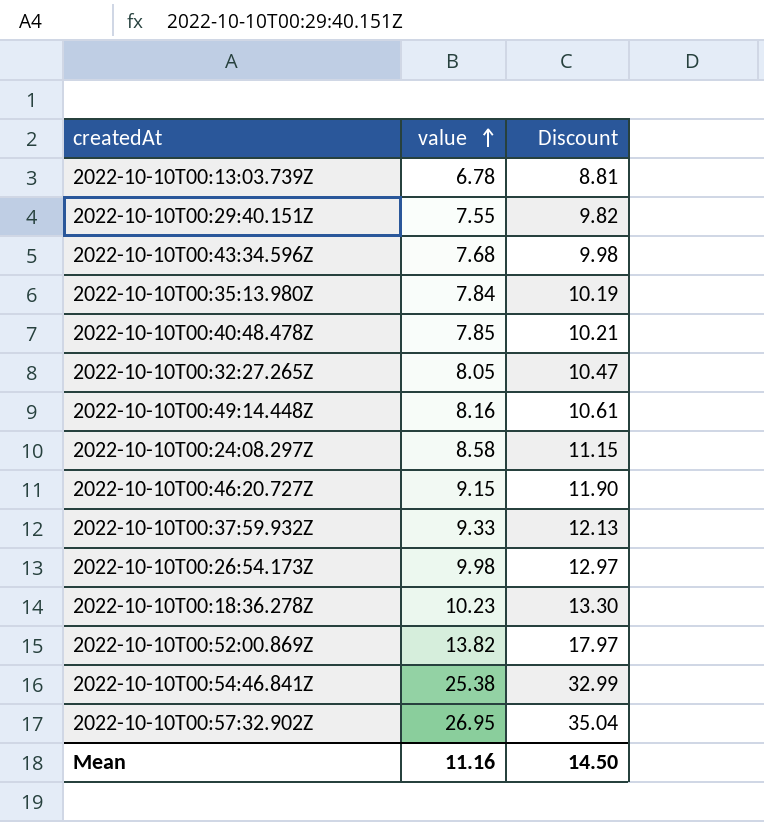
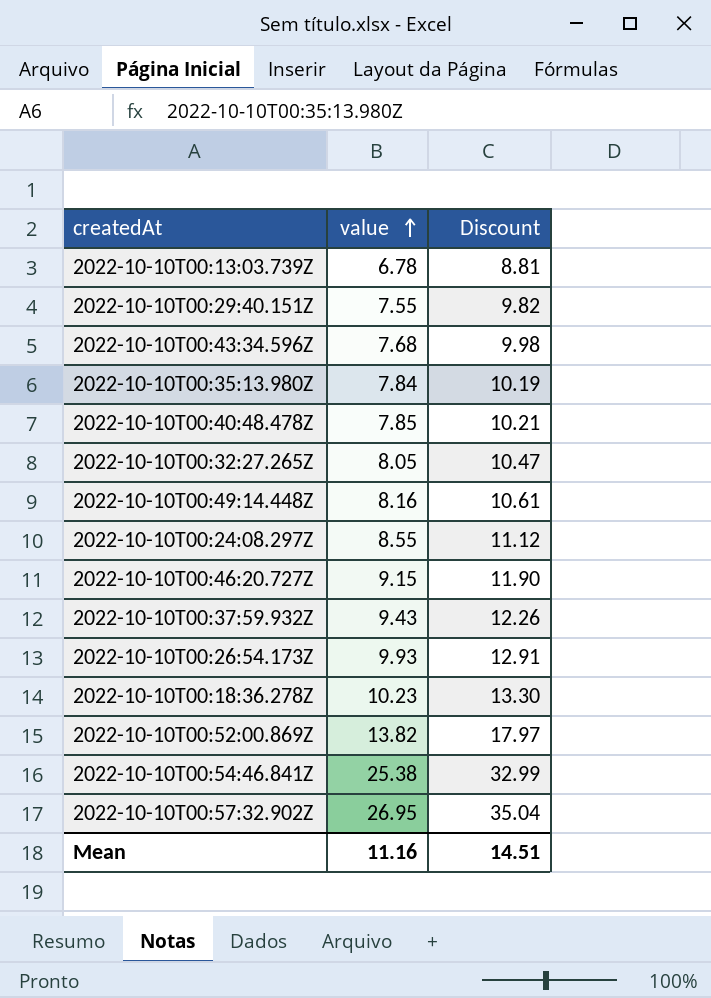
2022-10-10T00:24:08.297Z | value: 8.58 -> 8.55
2022-10-10T00:24:08.297Z | Discount: 11.15 -> 11.12
2022-10-10T00:37:59.932Z | value: 9.33 -> 9.43
2022-10-10T00:37:59.932Z | Discount: 12.13 -> 12.26
2022-10-10T00:26:54.173Z | value: 9.98 -> 9.93
2022-10-10T00:26:54.173Z | Discount: 12.97 -> 12.91
Mean | Discount: 14.50 -> 14.51

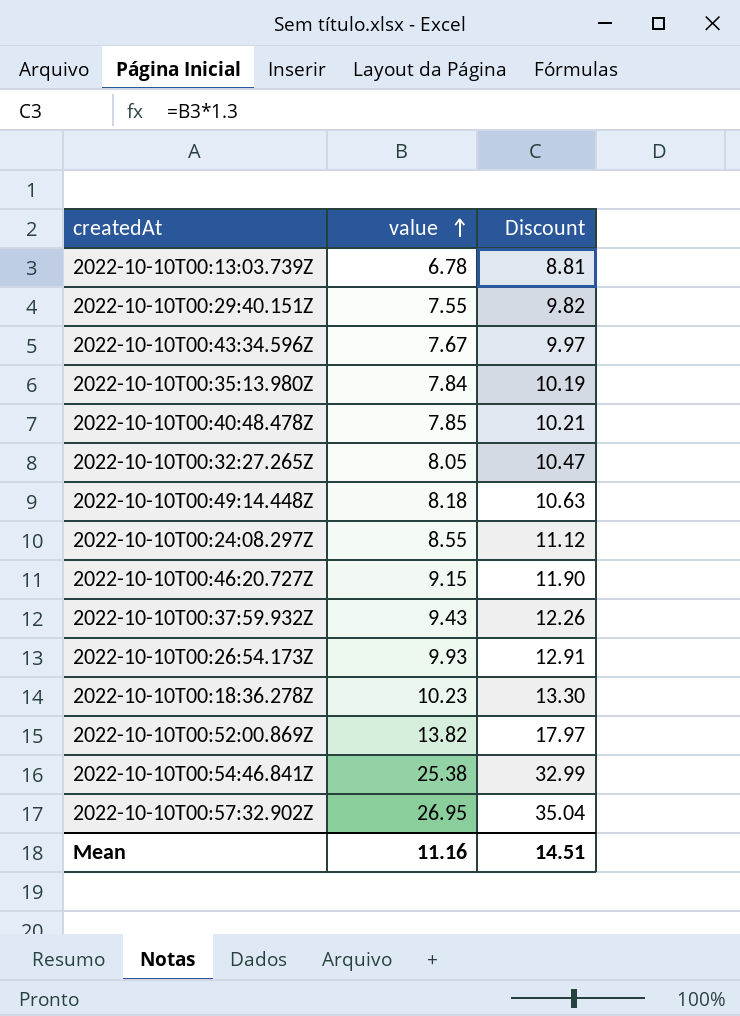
2022-10-10T00:43:34.596Z | value: 7.68 -> 7.67
2022-10-10T00:43:34.596Z | Discount: 9.98 -> 9.97
2022-10-10T00:49:14.448Z | value: 8.16 -> 8.18
2022-10-10T00:49:14.448Z | Discount: 10.61 -> 10.63

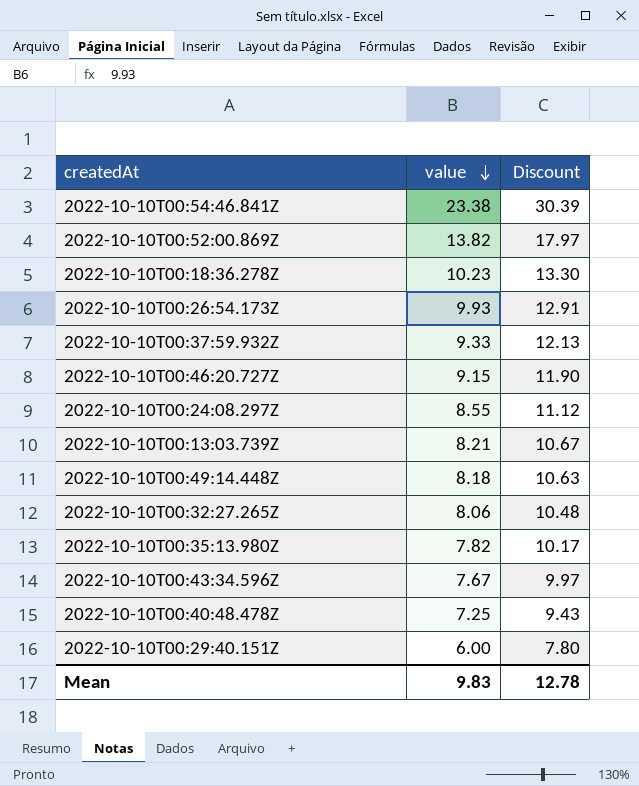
row order: value ascending -> value descending
row 2022-10-10T00:57:32.902Z: 26.95 | 35.04 -> none
2022-10-10T00:54:46.841Z | value: 25.38 -> 23.38
2022-10-10T00:54:46.841Z | Discount: 32.99 -> 30.39
2022-10-10T00:37:59.932Z | value: 9.43 -> 9.33
2022-10-10T00:37:59.932Z | Discount: 12.26 -> 12.13
2022-10-10T00:13:03.739Z | value: 6.78 -> 8.21
2022-10-10T00:13:03.739Z | Discount: 8.81 -> 10.67
2022-10-10T00:32:27.265Z | value: 8.05 -> 8.06
2022-10-10T00:32:27.265Z | Discount: 10.47 -> 10.48
2022-10-10T00:35:13.980Z | value: 7.84 -> 7.82
2022-10-10T00:35:13.980Z | Discount: 10.19 -> 10.17
2022-10-10T00:40:48.478Z | value: 7.85 -> 7.25
2022-10-10T00:40:48.478Z | Discount: 10.21 -> 9.43
2022-10-10T00:29:40.151Z | value: 7.55 -> 6.00
2022-10-10T00:29:40.151Z | Discount: 9.82 -> 7.80
Mean | value: 11.16 -> 9.83
Mean | Discount: 14.51 -> 12.78

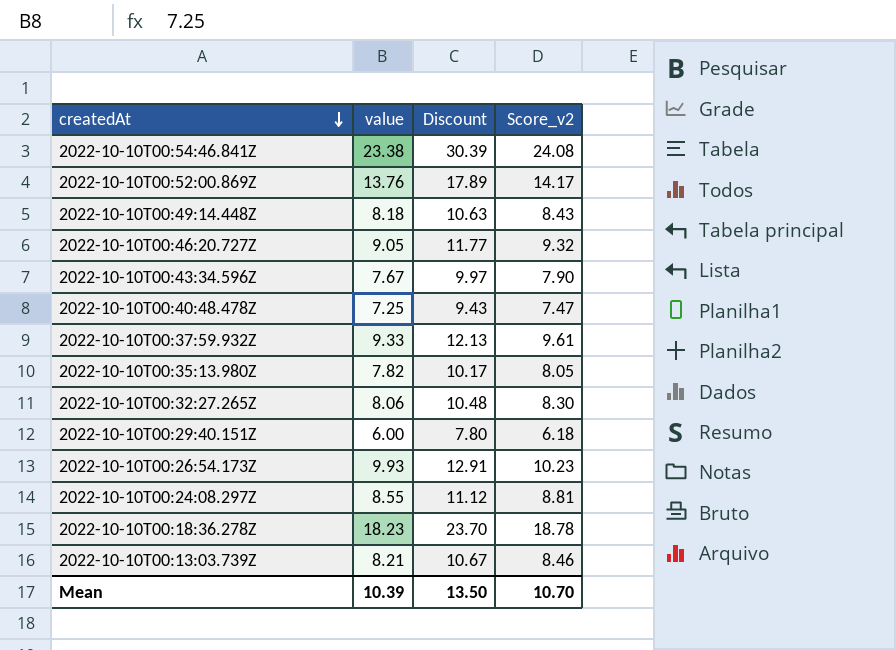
row order: value descending -> createdAt descending
column Score_v2 | formula: none -> [value] * 1.03
2022-10-10T00:52:00.869Z | value: 13.82 -> 13.76
2022-10-10T00:52:00.869Z | Discount: 17.97 -> 17.89
2022-10-10T00:46:20.727Z | value: 9.15 -> 9.05
2022-10-10T00:46:20.727Z | Discount: 11.90 -> 11.77
2022-10-10T00:18:36.278Z | value: 10.23 -> 18.23
2022-10-10T00:18:36.278Z | Discount: 13.30 -> 23.70
Mean | value: 9.83 -> 10.39
Mean | Discount: 12.78 -> 13.50

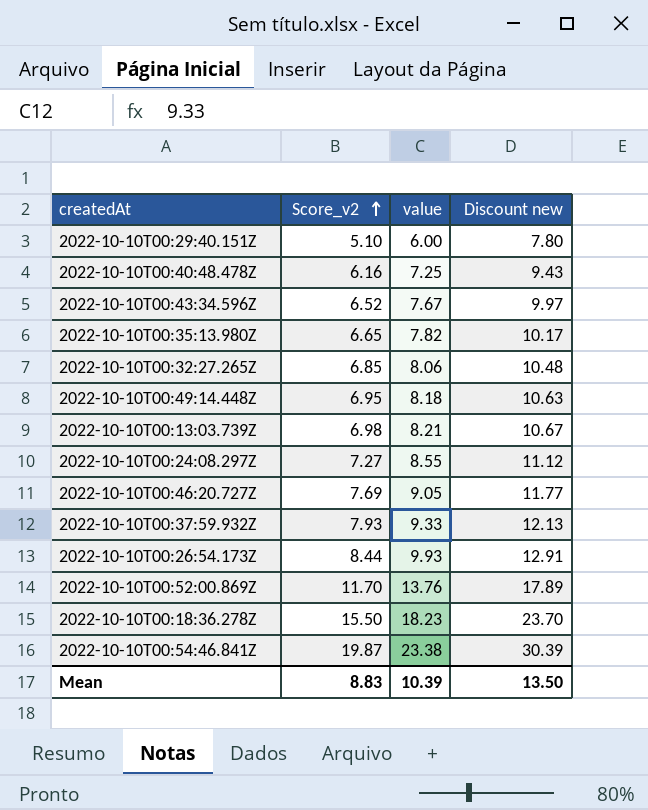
row order: createdAt descending -> Score_v2 ascending
column Score_v2 | formula: [value] * 1.03 -> [value] * 0.85
column Score_v2 | position: 4 -> 2
column name: Discount -> Discount new
Mean | Score_v2: 10.70 -> 8.83

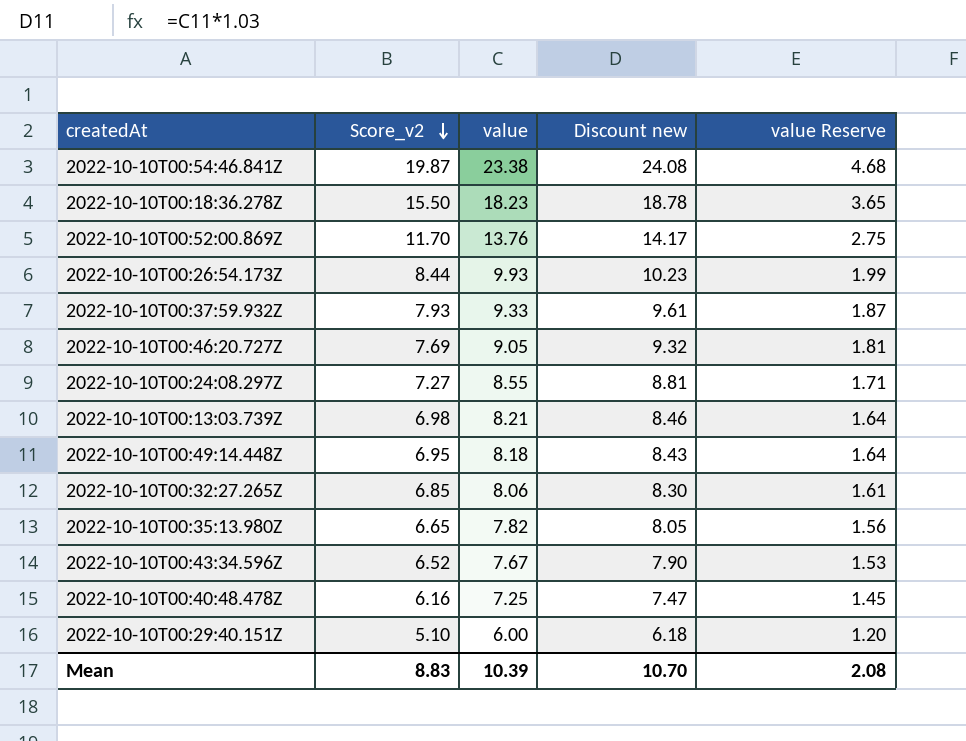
row order: Score_v2 ascending -> Score_v2 descending
column Discount new | formula: [value] * 1.3 -> [value] * 1.03
column value Reserve | formula: none -> [value] * 0.2
Mean | Discount new: 13.50 -> 10.70

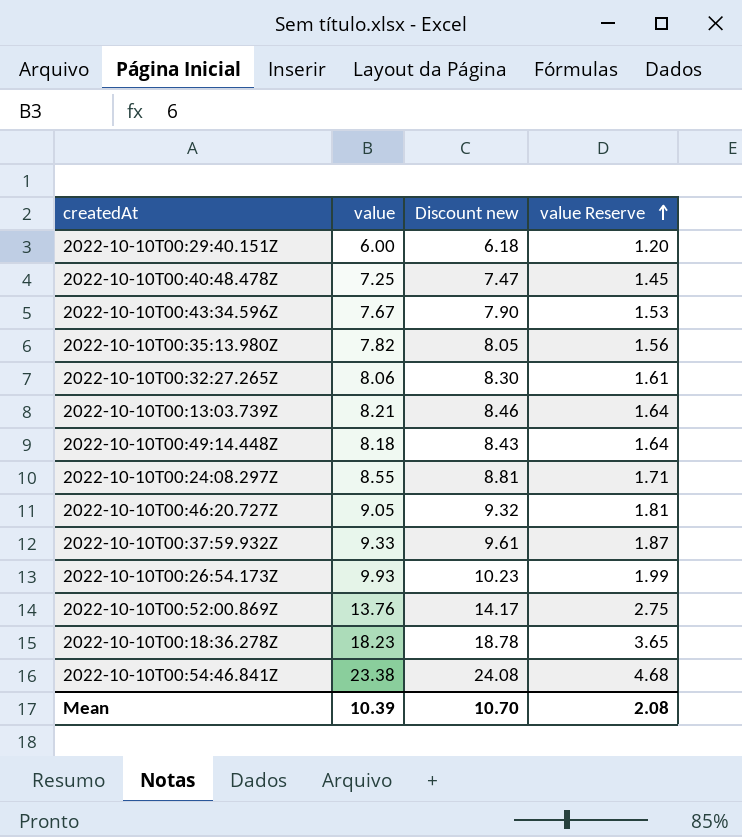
row order: Score_v2 descending -> value Reserve ascending
column Score_v2 | formula: [value] * 0.85 -> none

